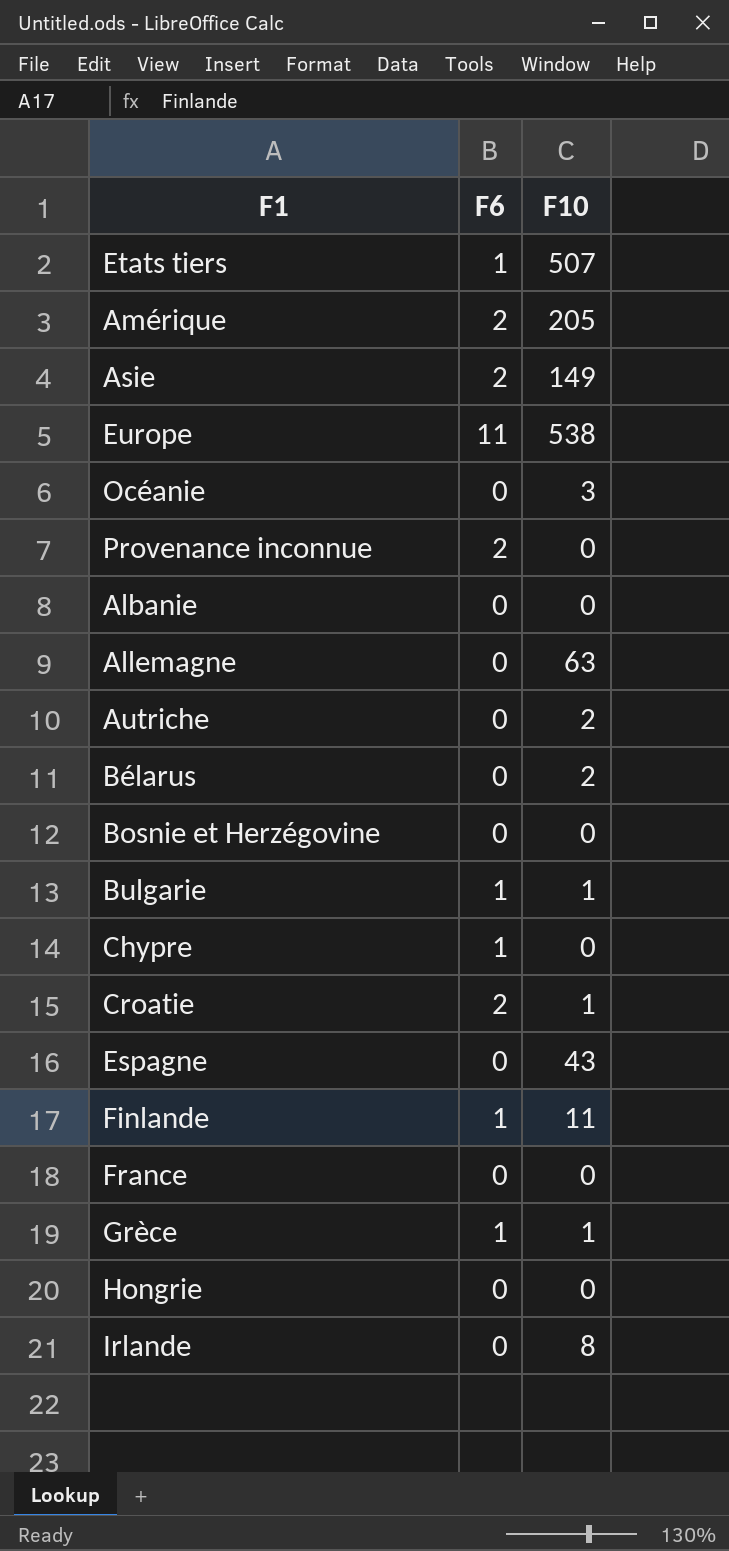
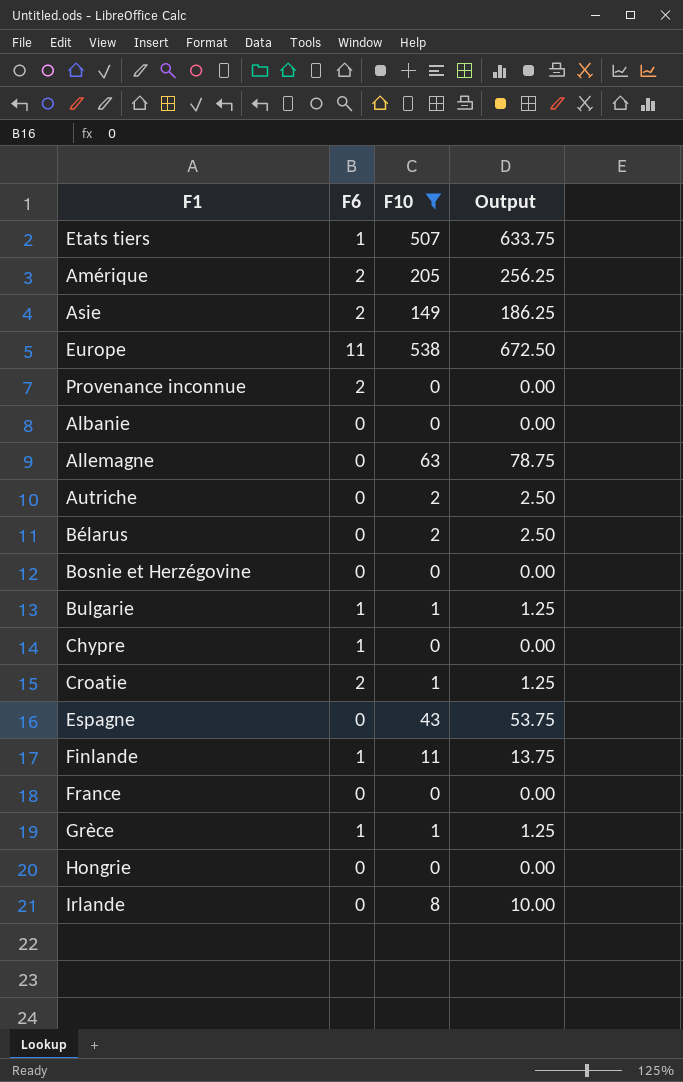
filter: none -> F10 != 3
column Output | formula: none -> [F10] * 1.25

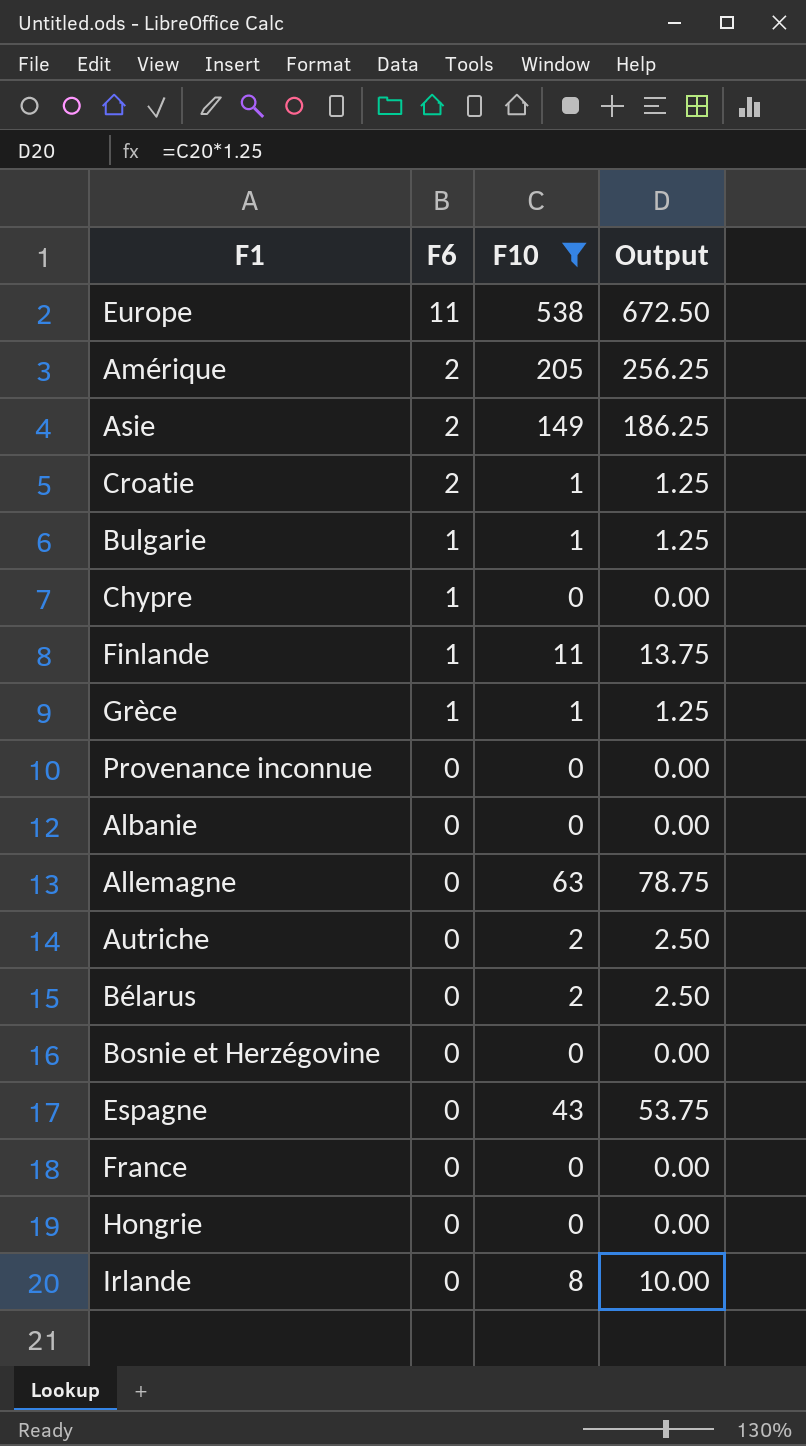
row order: none -> F6 descending
row Etats tiers: 1 | 507 | 633.75 -> none
Provenance inconnue | F6: 2 -> 0

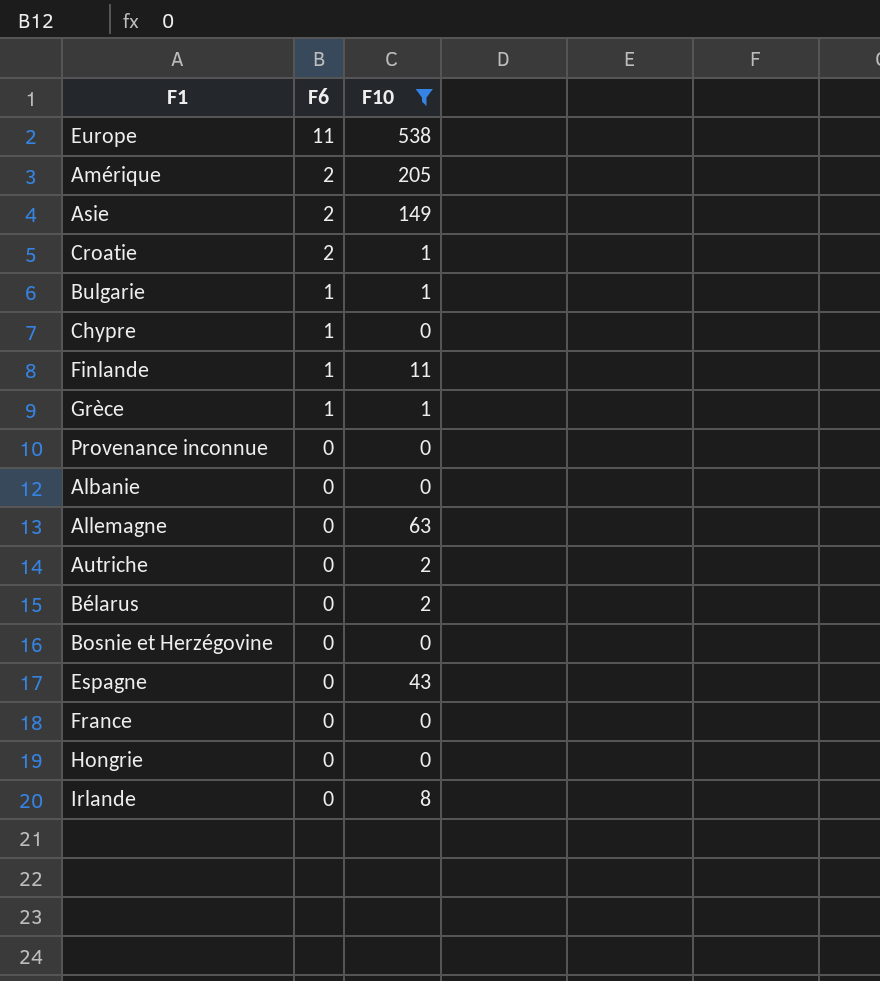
column Output | formula: [F10] * 1.25 -> none

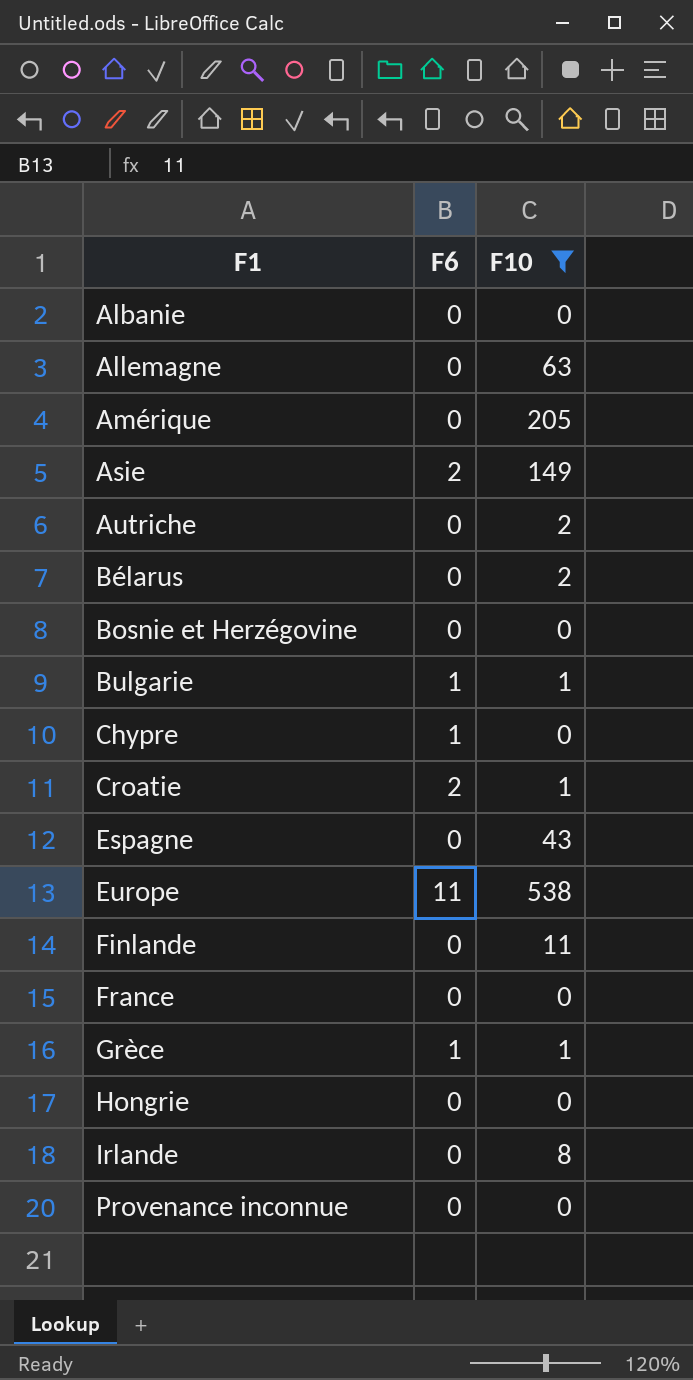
row order: F6 descending -> F1 ascending
Amérique | F6: 2 -> 0
Finlande | F6: 1 -> 0

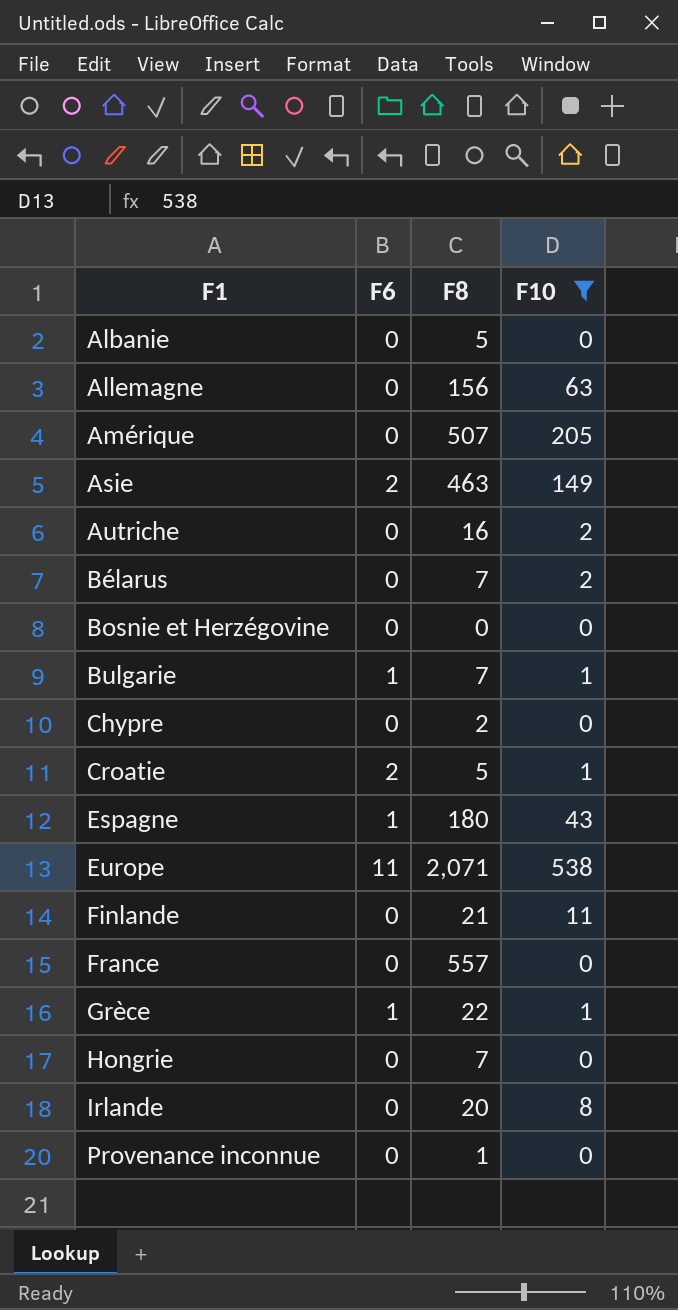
column F8 | position: none -> 3
Chypre | F6: 1 -> 0
Espagne | F6: 0 -> 1

